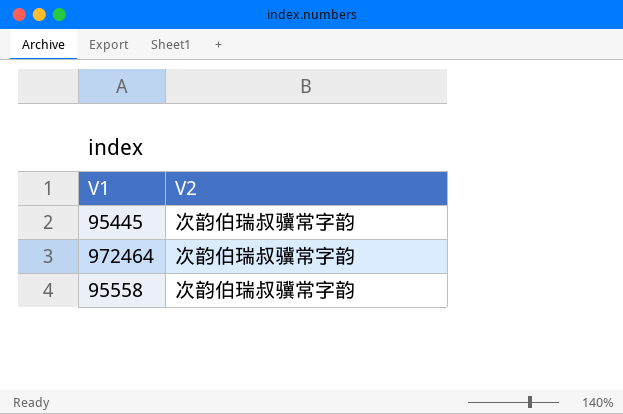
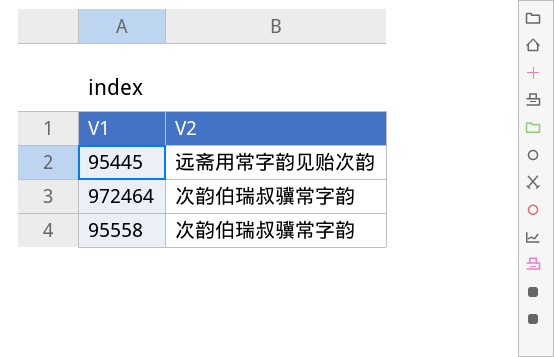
95445 | V2: 次韵伯瑞叔骥常字韵 -> 远斋用常字韵见贻次韵

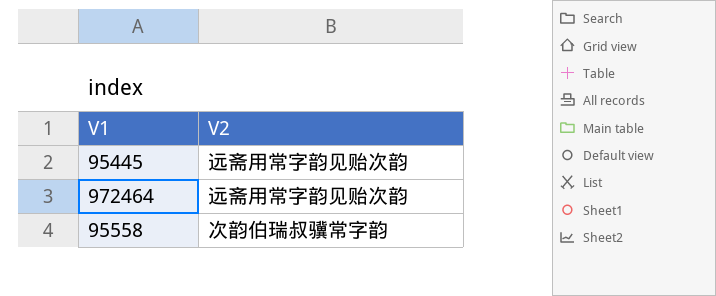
972464 | V2: 次韵伯瑞叔骥常字韵 -> 远斋用常字韵见贻次韵

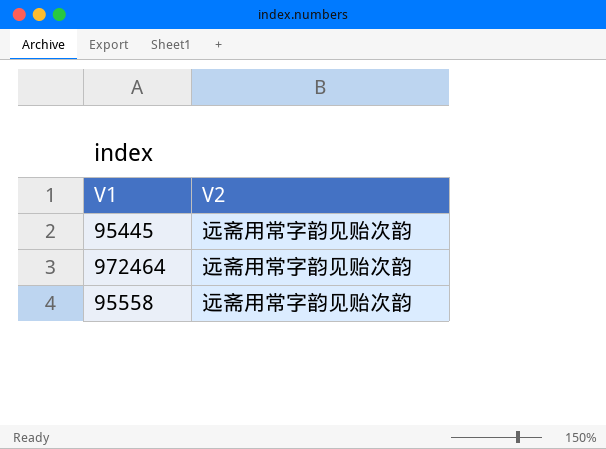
95558 | V2: 次韵伯瑞叔骥常字韵 -> 远斋用常字韵见贻次韵

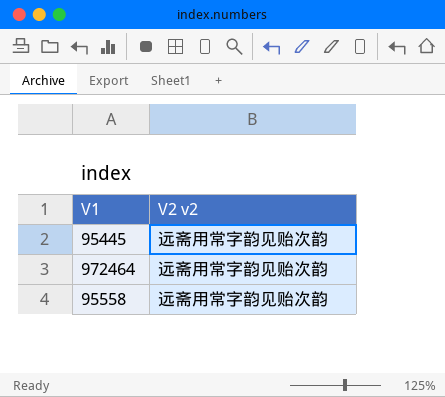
column name: V2 -> V2 v2

